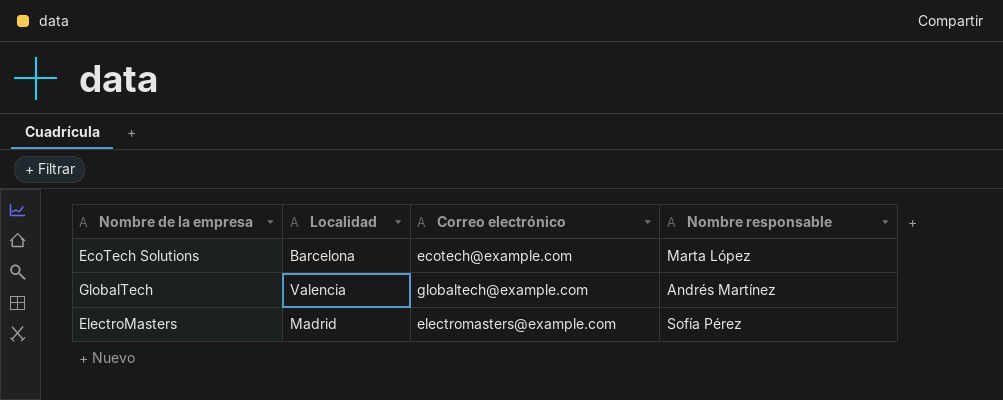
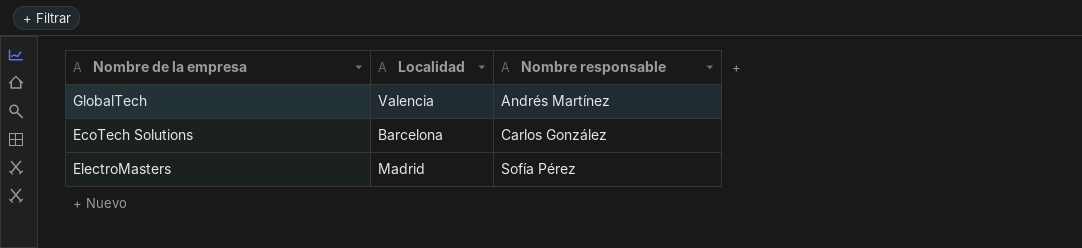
row order: none -> Nombre responsable ascending
column Correo electrónico | position: 3 -> none
EcoTech Solutions | Nombre responsable: Marta López -> Carlos González

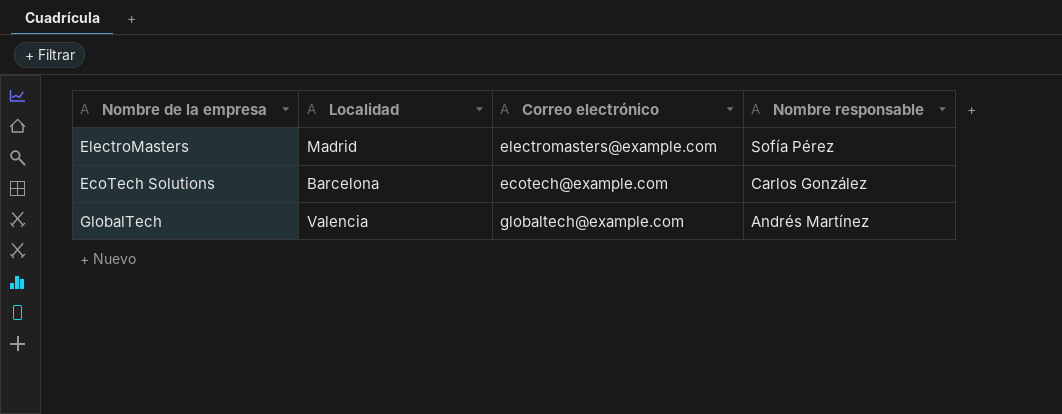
row order: Nombre responsable ascending -> Nombre responsable descending
column Correo electrónico | position: none -> 3

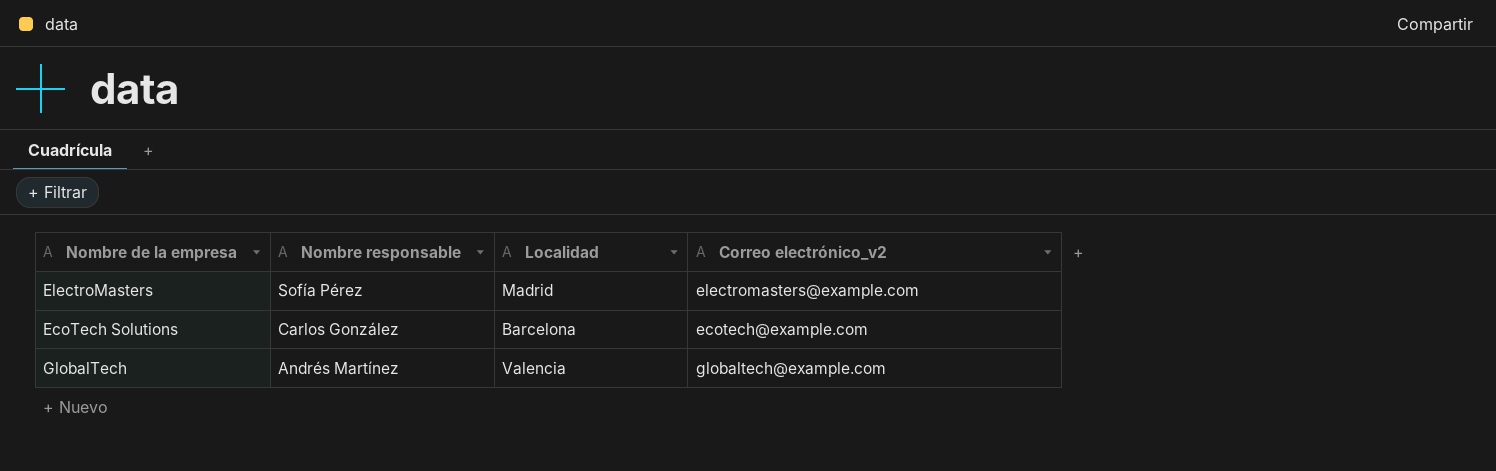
column Nombre responsable | position: 4 -> 2
column name: Correo electrónico -> Correo electrónico_v2

